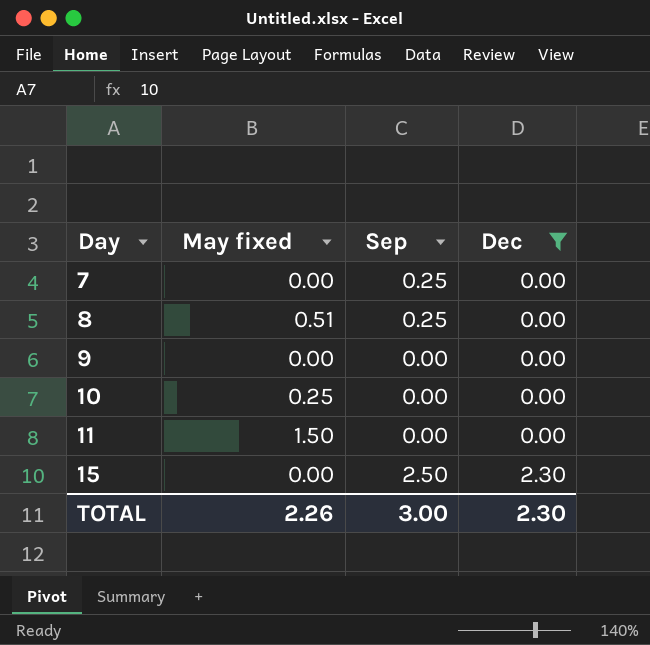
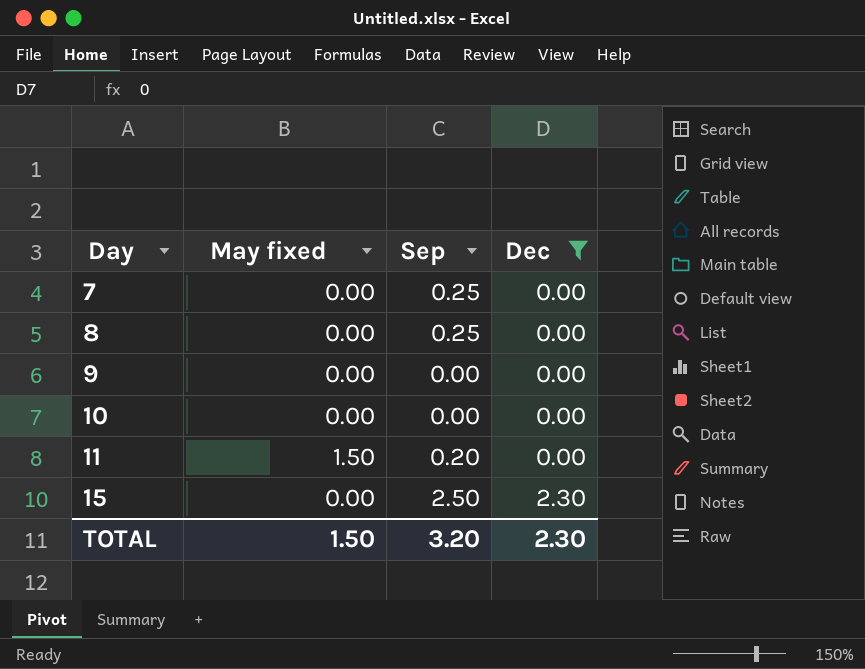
8 | May fixed: 0.51 -> 0.00
10 | May fixed: 0.25 -> 0.00
11 | Sep: 0.00 -> 0.20
TOTAL | May fixed: 2.26 -> 1.50
TOTAL | Sep: 3.00 -> 3.20

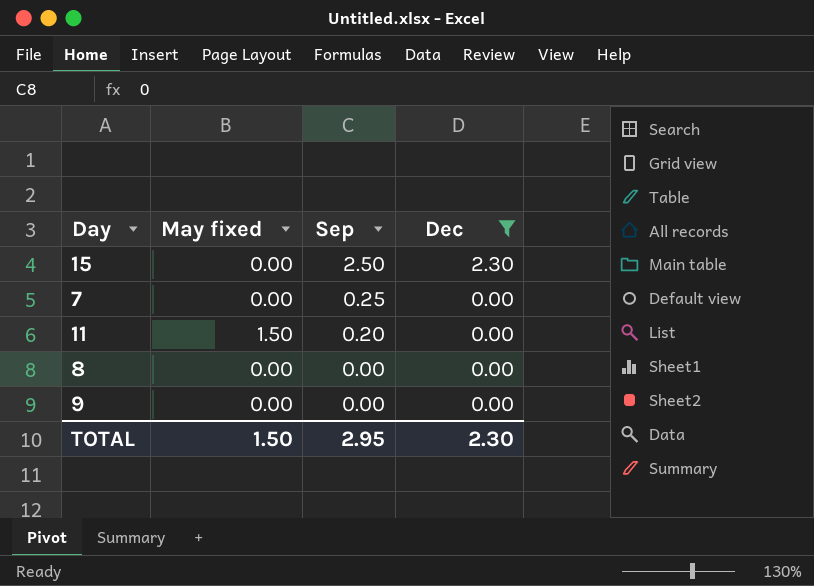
row order: Day ascending -> Sep descending
row 10: 0.00 | 0.00 | 0.00 -> none
8 | Sep: 0.25 -> 0.00
TOTAL | Sep: 3.20 -> 2.95

